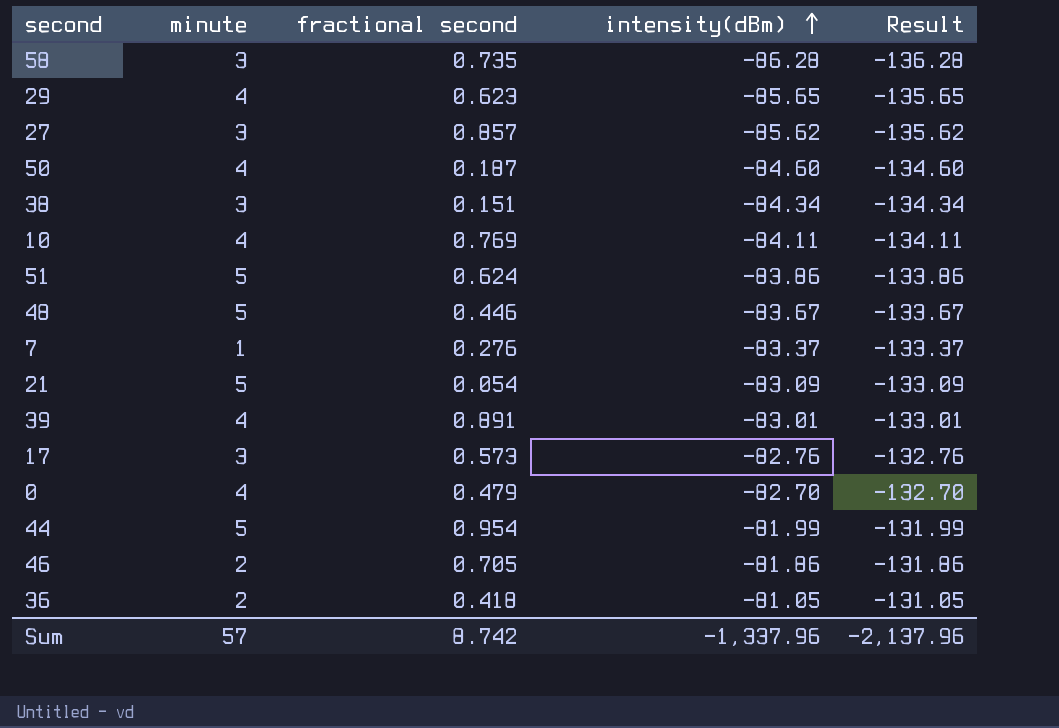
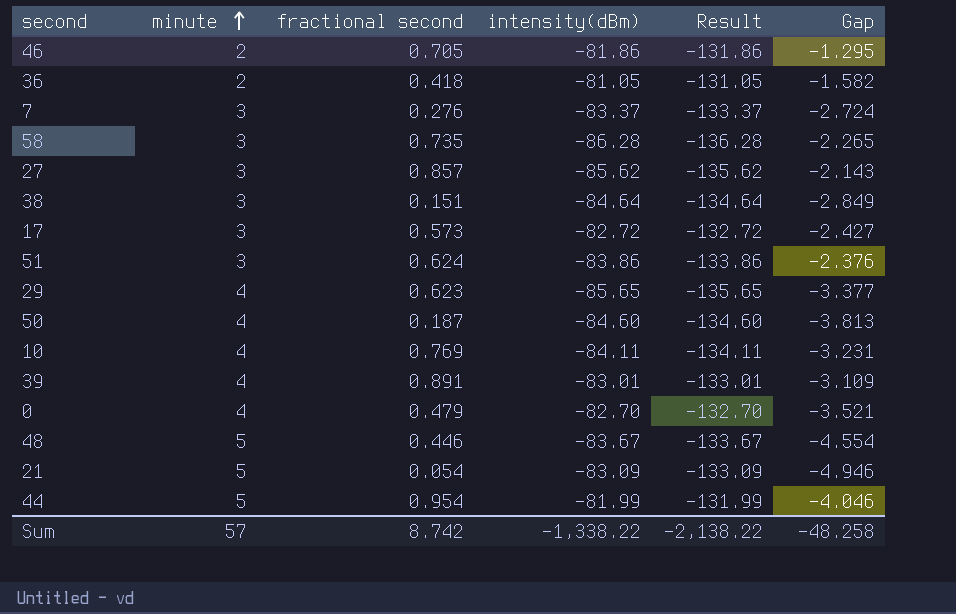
row order: intensity(dBm) ascending -> minute ascending
column Gap | formula: none -> [fractional second] - [minute]
7 | minute: 1 -> 3
38 | intensity(dBm): -84.34 -> -84.64
38 | Result: -134.34 -> -134.64
17 | intensity(dBm): -82.76 -> -82.72
17 | Result: -132.76 -> -132.72
51 | minute: 5 -> 3
Sum | intensity(dBm): -1,337.96 -> -1,338.22
Sum | Result: -2,137.96 -> -2,138.22

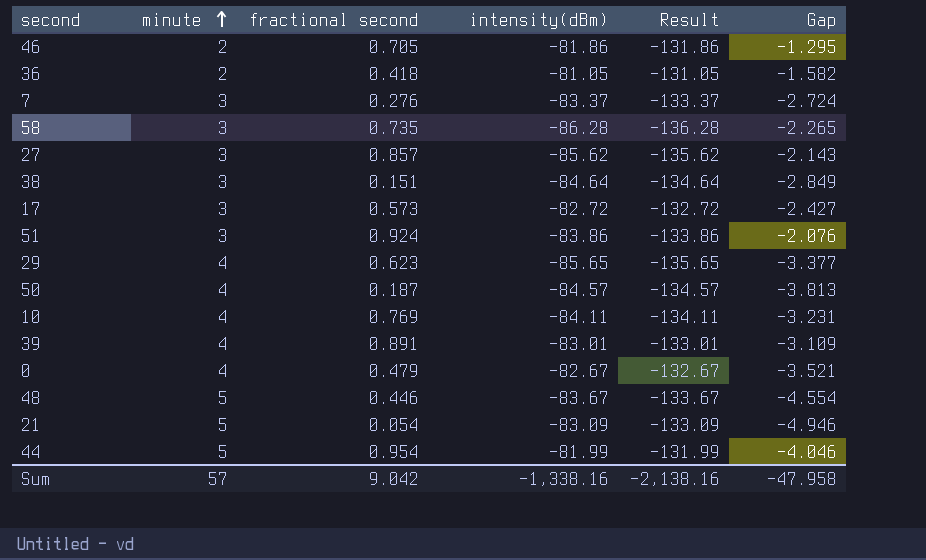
51 | fractional second: 0.624 -> 0.924
51 | Gap: -2.376 -> -2.076
50 | intensity(dBm): -84.60 -> -84.57
50 | Result: -134.60 -> -134.57
0 | intensity(dBm): -82.70 -> -82.67
0 | Result: -132.70 -> -132.67
Sum | fractional second: 8.742 -> 9.042
Sum | intensity(dBm): -1,338.22 -> -1,338.16
Sum | Result: -2,138.22 -> -2,138.16
Sum | Gap: -48.258 -> -47.958

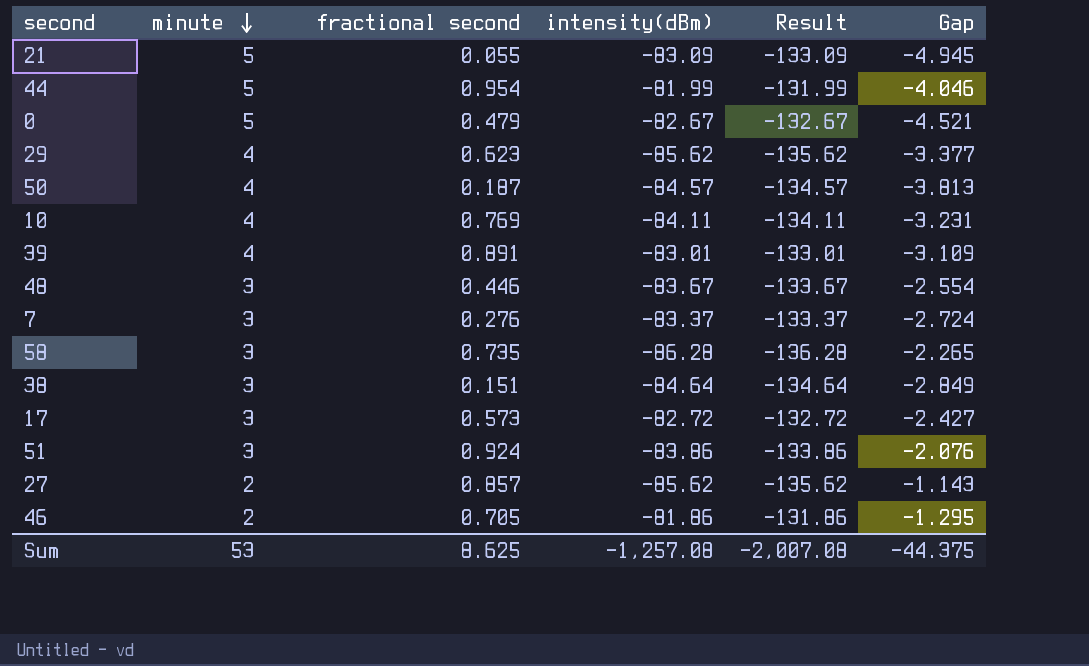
row order: minute ascending -> minute descending
row 36: 2 | 0.418 | -81.05 | -131.05 | -1.582 -> none
21 | fractional second: 0.054 -> 0.055
21 | Gap: -4.946 -> -4.945
0 | minute: 4 -> 5
0 | Gap: -3.521 -> -4.521
29 | intensity(dBm): -85.65 -> -85.62
29 | Result: -135.65 -> -135.62
48 | minute: 5 -> 3
48 | Gap: -4.554 -> -2.554
27 | minute: 3 -> 2
27 | Gap: -2.143 -> -1.143
Sum | minute: 57 -> 53
Sum | fractional second: 9.042 -> 8.625
Sum | intensity(dBm): -1,338.16 -> -1,257.08
Sum | Result: -2,138.16 -> -2,007.08
Sum | Gap: -47.958 -> -44.375

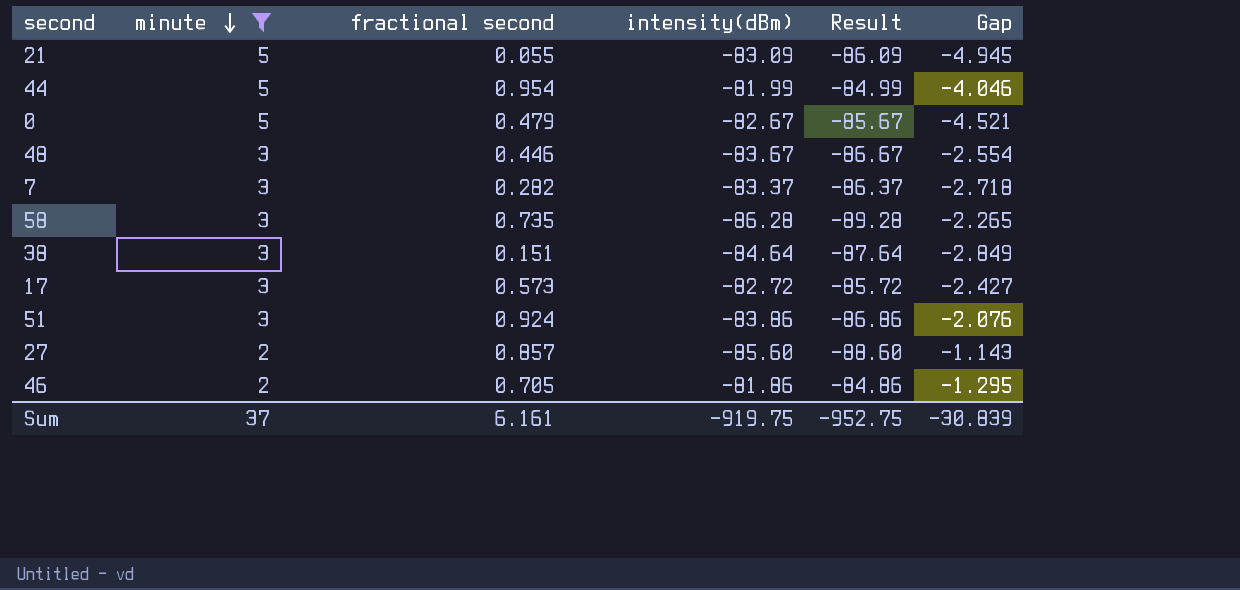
filter: none -> minute != 4
column Result | formula: [intensity(dBm)] - 50 -> [intensity(dBm)] - 3
7 | fractional second: 0.276 -> 0.282
7 | Gap: -2.724 -> -2.718
27 | intensity(dBm): -85.62 -> -85.60
Sum | minute: 53 -> 37
Sum | fractional second: 8.625 -> 6.161
Sum | intensity(dBm): -1,257.08 -> -919.75
Sum | Result: -2,007.08 -> -952.75
Sum | Gap: -44.375 -> -30.839

